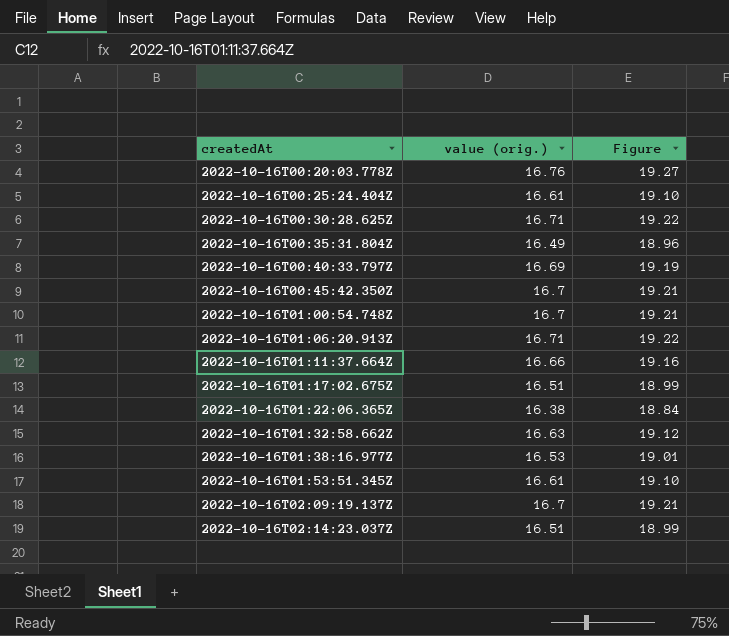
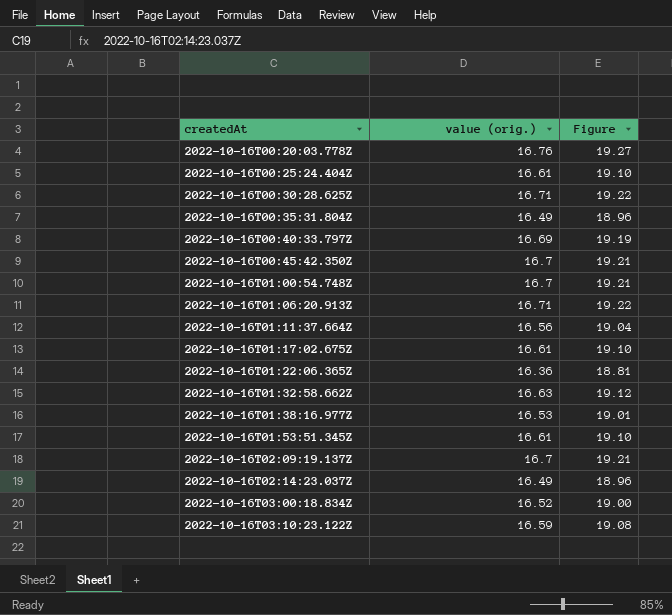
2022-10-16T01:11:37.664Z | value (orig.): 16.66 -> 16.56
2022-10-16T01:11:37.664Z | Figure: 19.16 -> 19.04
2022-10-16T01:17:02.675Z | value (orig.): 16.51 -> 16.61
2022-10-16T01:17:02.675Z | Figure: 18.99 -> 19.10
2022-10-16T01:22:06.365Z | value (orig.): 16.38 -> 16.36
2022-10-16T01:22:06.365Z | Figure: 18.84 -> 18.81
2022-10-16T02:14:23.037Z | value (orig.): 16.51 -> 16.49
2022-10-16T02:14:23.037Z | Figure: 18.99 -> 18.96
row 2022-10-16T03:00:18.834Z: none -> 16.52 | 19.00
row 2022-10-16T03:10:23.122Z: none -> 16.59 | 19.08

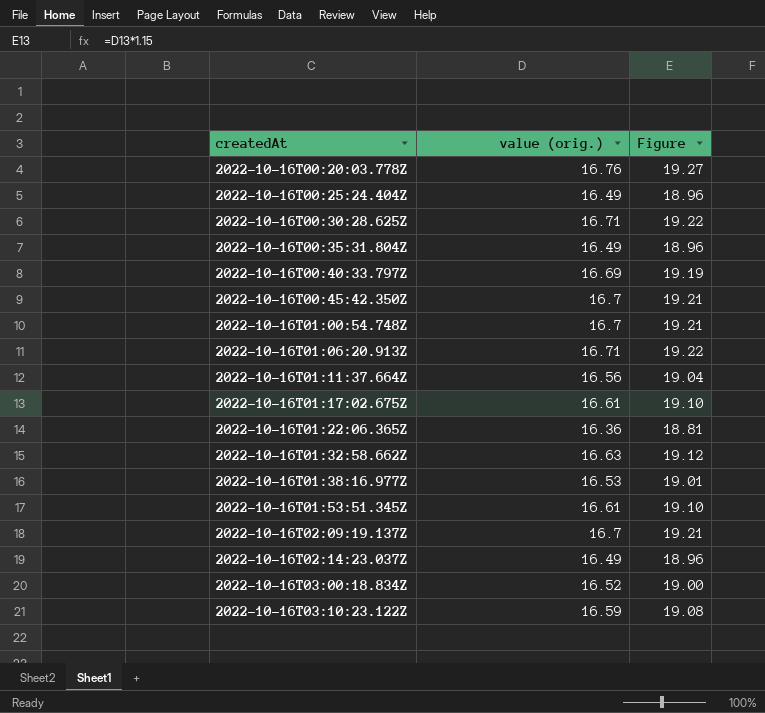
2022-10-16T00:25:24.404Z | value (orig.): 16.61 -> 16.49
2022-10-16T00:25:24.404Z | Figure: 19.10 -> 18.96

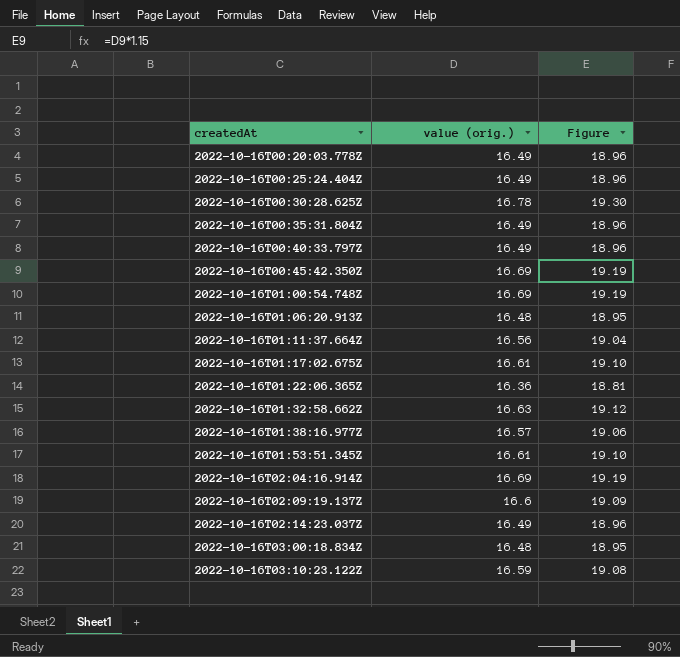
2022-10-16T00:20:03.778Z | value (orig.): 16.76 -> 16.49
2022-10-16T00:20:03.778Z | Figure: 19.27 -> 18.96
2022-10-16T00:30:28.625Z | value (orig.): 16.71 -> 16.78
2022-10-16T00:30:28.625Z | Figure: 19.22 -> 19.30
2022-10-16T00:40:33.797Z | value (orig.): 16.69 -> 16.49
2022-10-16T00:40:33.797Z | Figure: 19.19 -> 18.96
2022-10-16T00:45:42.350Z | value (orig.): 16.7 -> 16.69
2022-10-16T00:45:42.350Z | Figure: 19.21 -> 19.19
2022-10-16T01:00:54.748Z | value (orig.): 16.7 -> 16.69
2022-10-16T01:00:54.748Z | Figure: 19.21 -> 19.19
2022-10-16T01:06:20.913Z | value (orig.): 16.71 -> 16.48
2022-10-16T01:06:20.913Z | Figure: 19.22 -> 18.95
2022-10-16T01:38:16.977Z | value (orig.): 16.53 -> 16.57
2022-10-16T01:38:16.977Z | Figure: 19.01 -> 19.06
row 2022-10-16T02:04:16.914Z: none -> 16.69 | 19.19
2022-10-16T02:09:19.137Z | value (orig.): 16.7 -> 16.6
2022-10-16T02:09:19.137Z | Figure: 19.21 -> 19.09
2022-10-16T03:00:18.834Z | value (orig.): 16.52 -> 16.48
2022-10-16T03:00:18.834Z | Figure: 19.00 -> 18.95

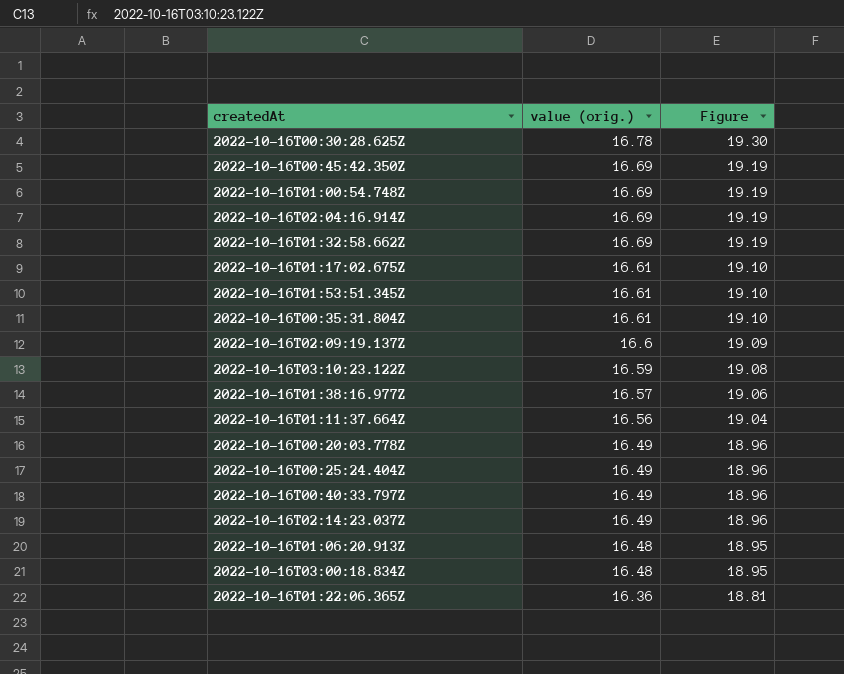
row order: createdAt ascending -> value (orig.) descending
2022-10-16T01:32:58.662Z | value (orig.): 16.63 -> 16.69
2022-10-16T01:32:58.662Z | Figure: 19.12 -> 19.19
2022-10-16T00:35:31.804Z | value (orig.): 16.49 -> 16.61
2022-10-16T00:35:31.804Z | Figure: 18.96 -> 19.10

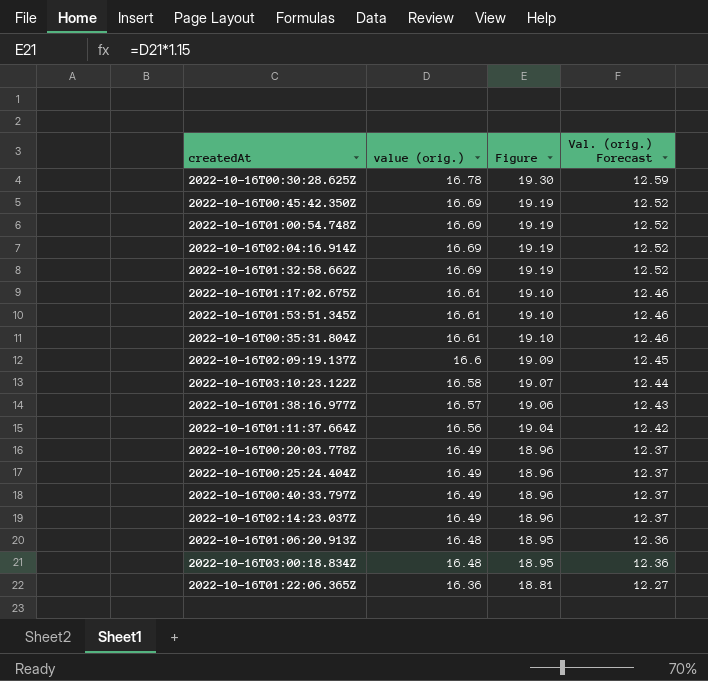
column Val. (orig.) Forecast | formula: none -> [value (orig.)] * 0.75
2022-10-16T03:10:23.122Z | value (orig.): 16.59 -> 16.58
2022-10-16T03:10:23.122Z | Figure: 19.08 -> 19.07

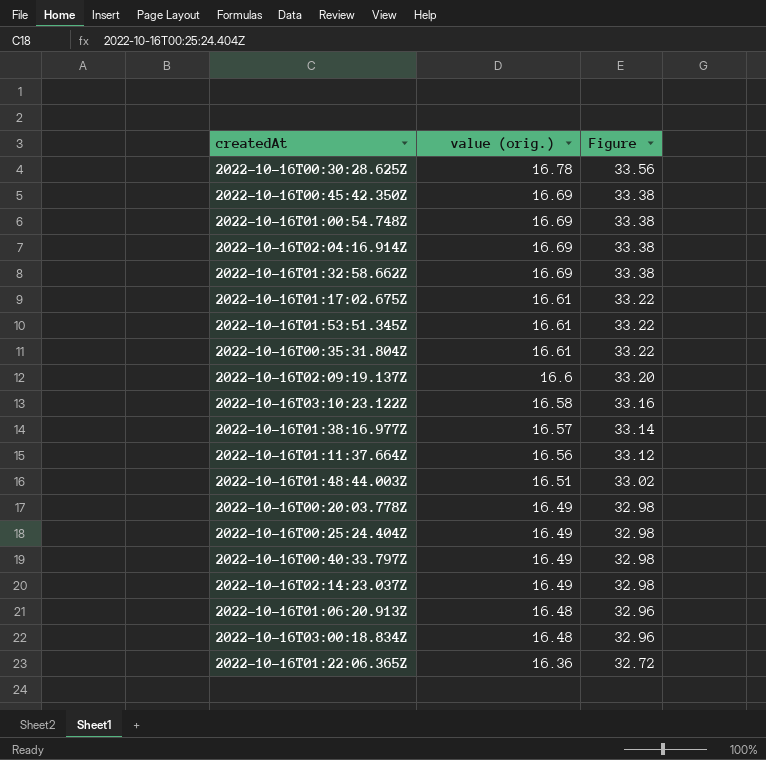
column Val. (orig.) Forecast | formula: [value (orig.)] * 0.75 -> none
column Figure | formula: [value (orig.)] * 1.15 -> [value (orig.)] * 2
row 2022-10-16T01:48:44.003Z: none -> 16.51 | 33.02

